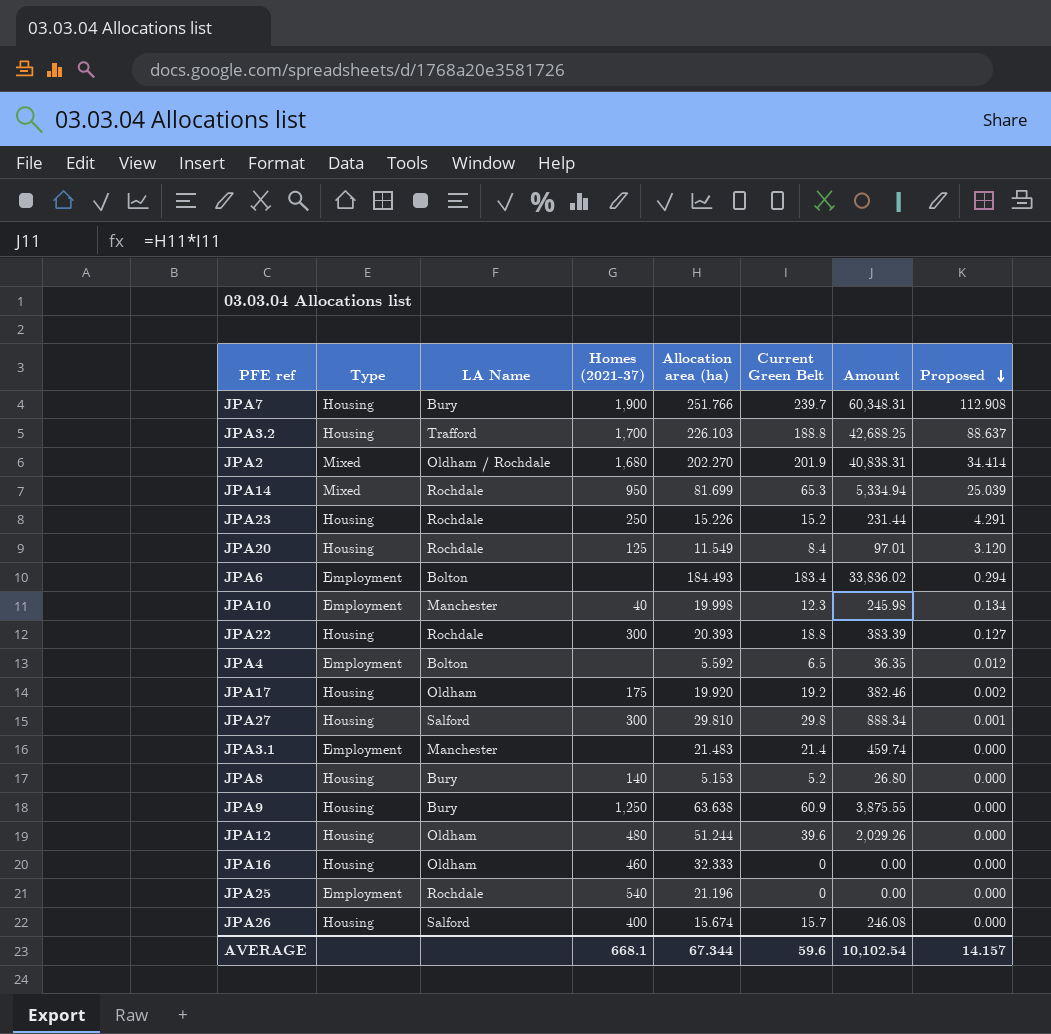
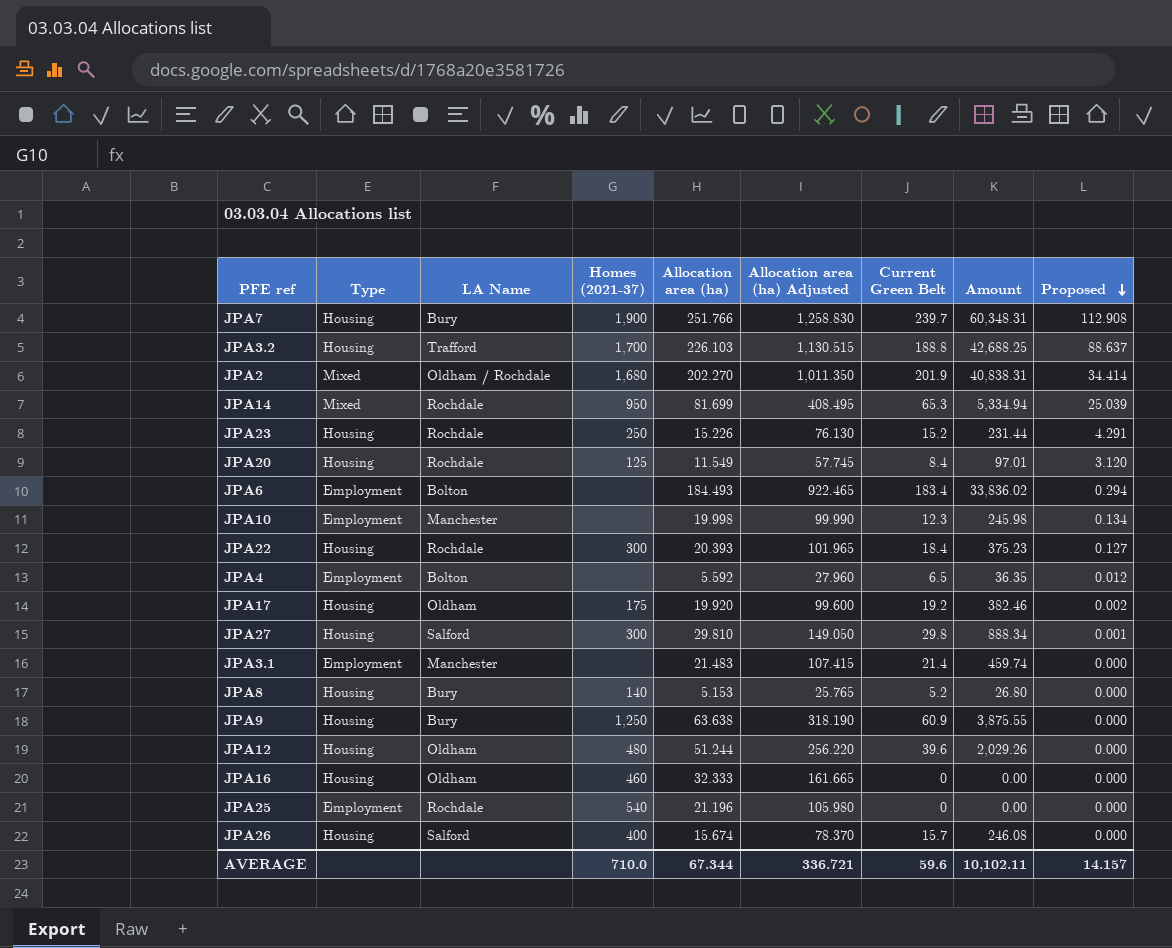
column Allocation area (ha) Adjusted | formula: none -> [Allocation area (ha)] * 5
JPA10 | Homes (2021-37): 40 -> none
JPA22 | Current Green Belt: 18.8 -> 18.4
JPA22 | Amount: 383.39 -> 375.23
AVERAGE | Homes (2021-37): 668.1 -> 710.0
AVERAGE | Amount: 10,102.54 -> 10,102.11

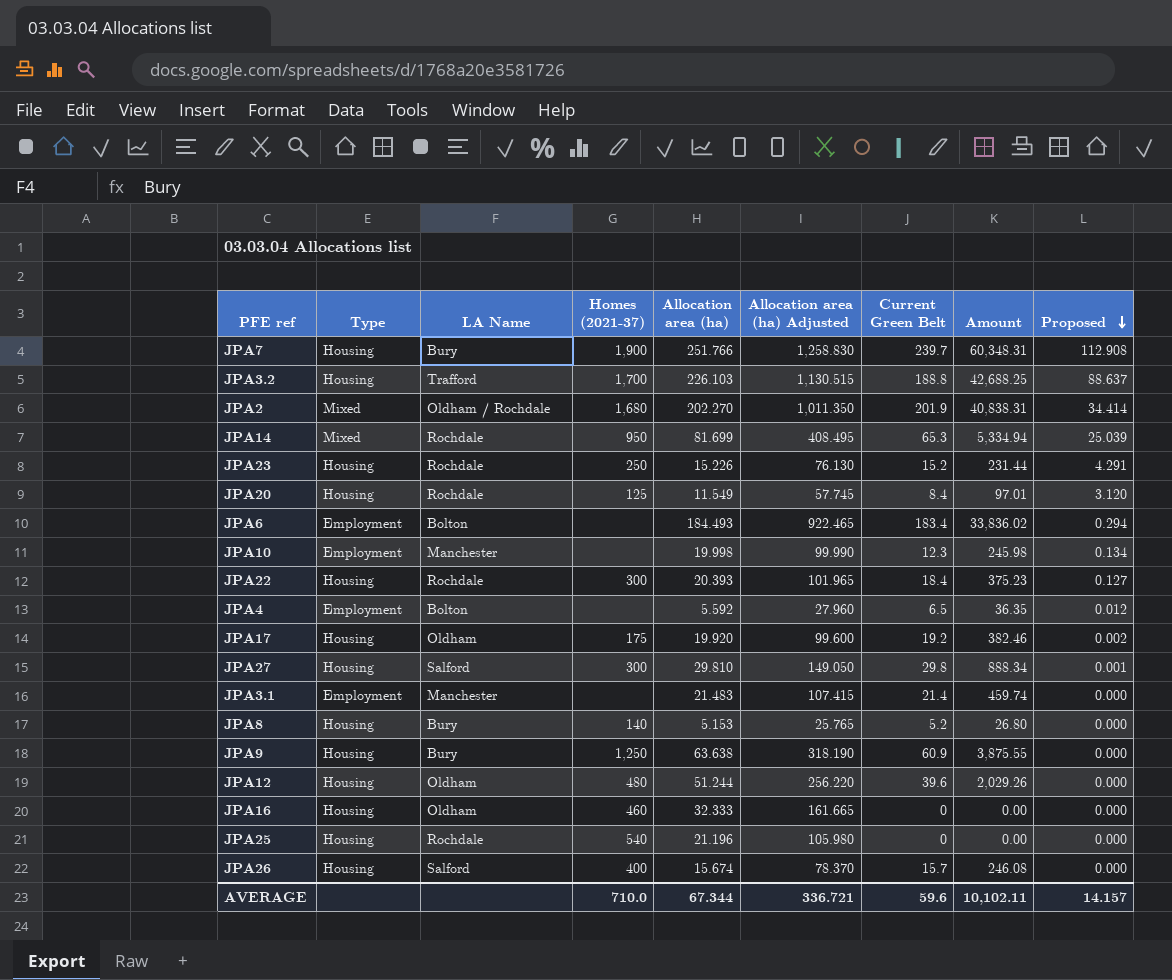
JPA25 | Type: Employment -> Housing

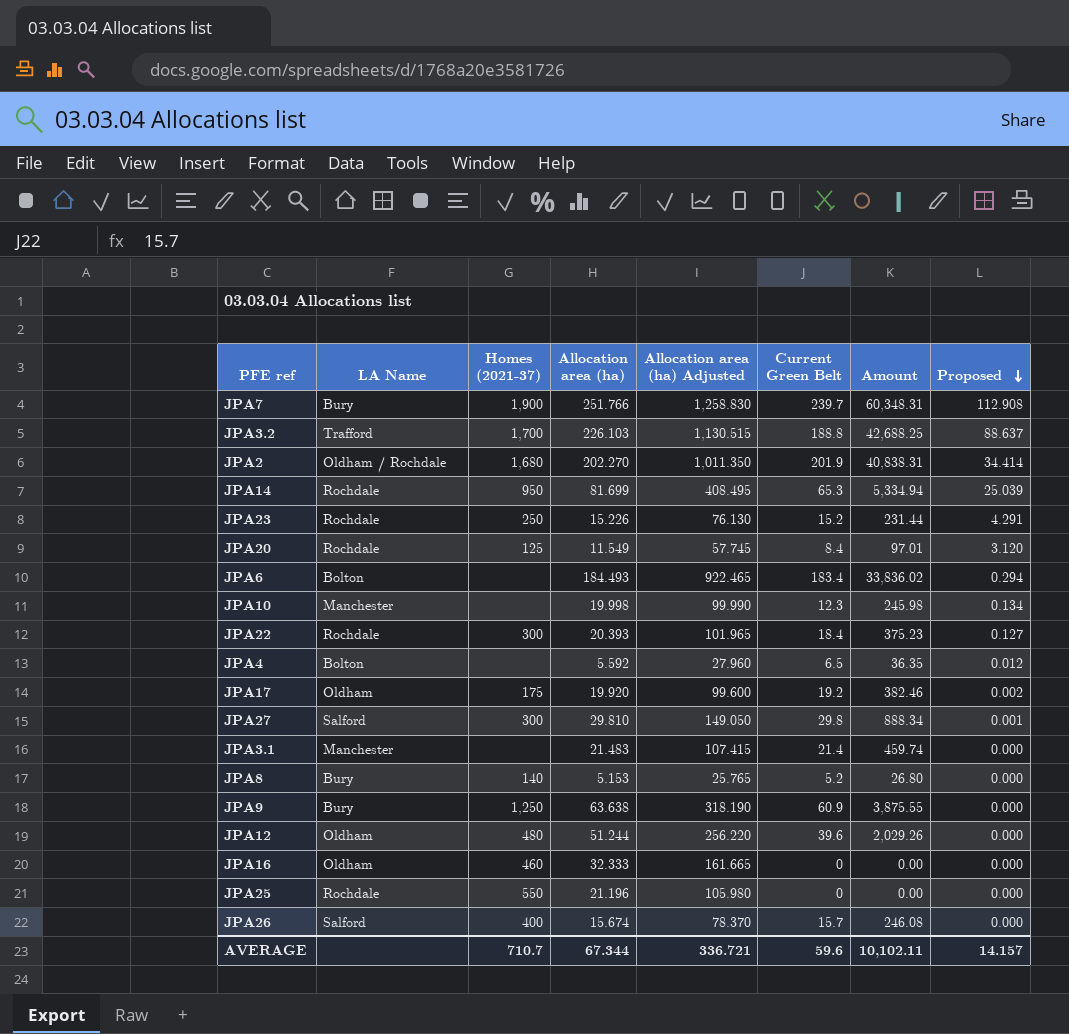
column Type | position: 2 -> none
JPA25 | Homes (2021-37): 540 -> 550
AVERAGE | Homes (2021-37): 710.0 -> 710.7

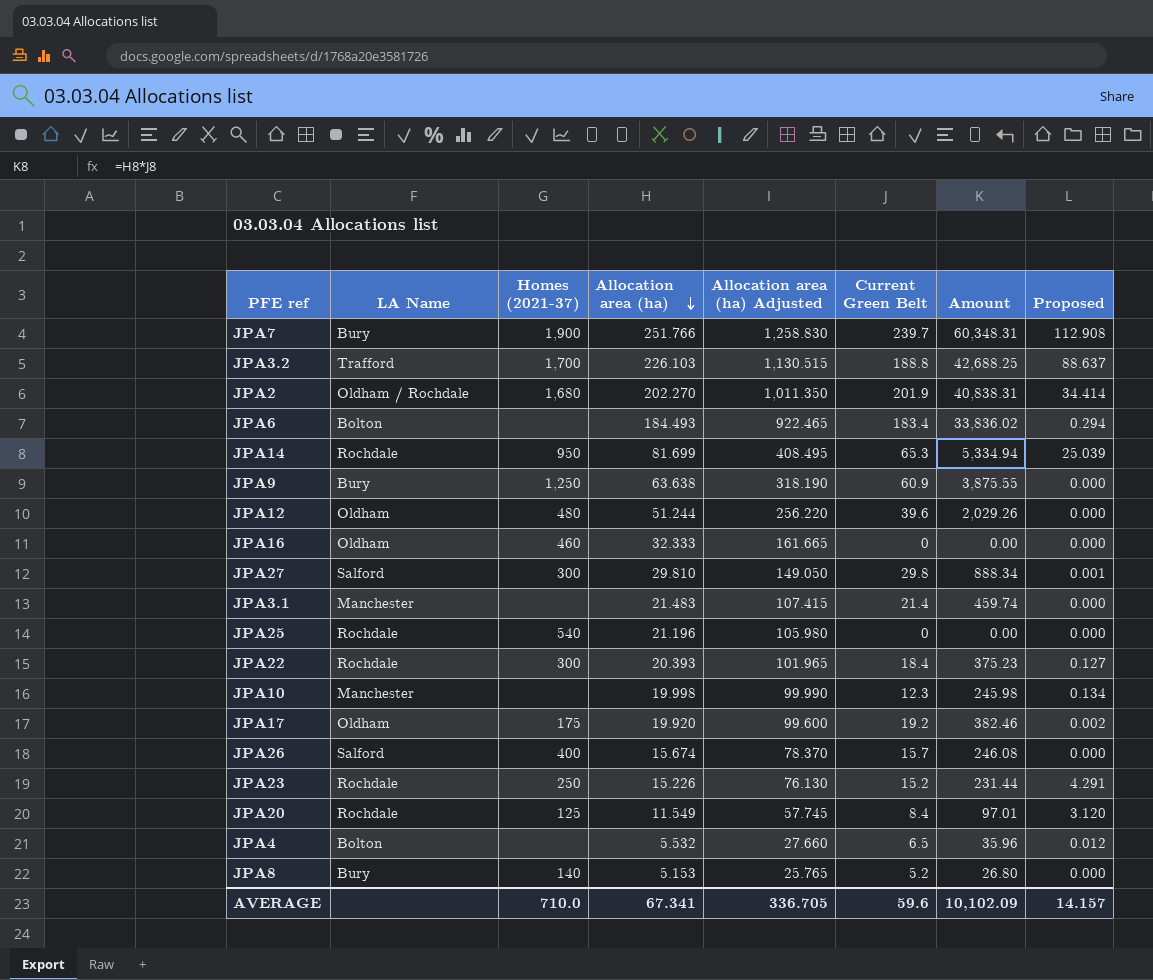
row order: Proposed descending -> Allocation area (ha) descending
JPA25 | Homes (2021-37): 550 -> 540
JPA4 | Allocation area (ha): 5.592 -> 5.532
JPA4 | Allocation area (ha) Adjusted: 27.960 -> 27.660
JPA4 | Amount: 36.35 -> 35.96
AVERAGE | Homes (2021-37): 710.7 -> 710.0
AVERAGE | Allocation area (ha): 67.344 -> 67.341
AVERAGE | Allocation area (ha) Adjusted: 336.721 -> 336.705
AVERAGE | Amount: 10,102.11 -> 10,102.09

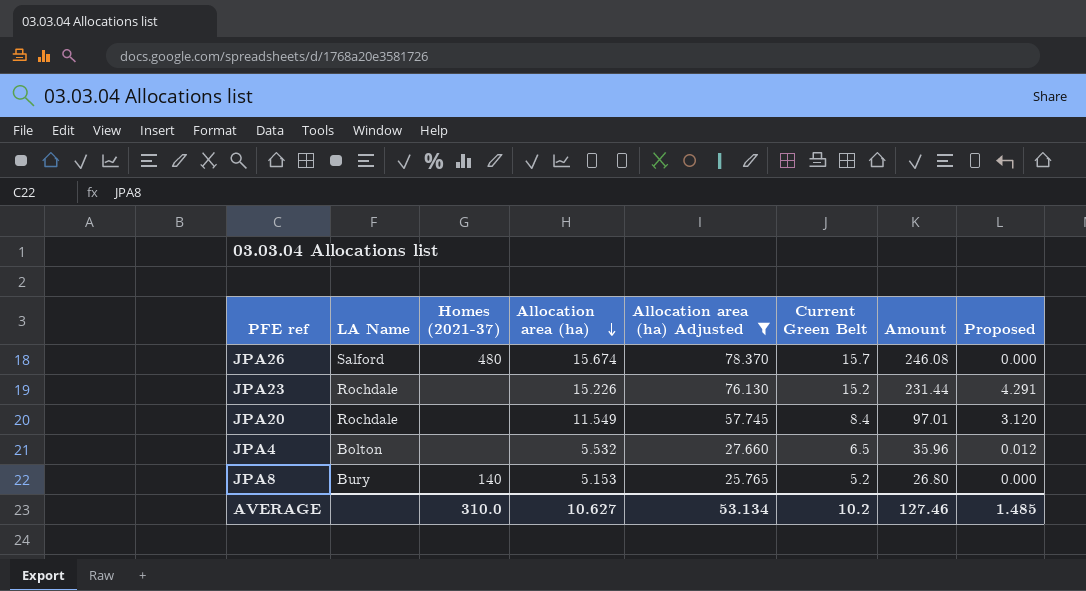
filter: none -> Allocation area (ha) Adjusted <= 78.370
JPA26 | Homes (2021-37): 400 -> 480
JPA23 | Homes (2021-37): 250 -> none
JPA20 | Homes (2021-37): 125 -> none
AVERAGE | Homes (2021-37): 710.0 -> 310.0
AVERAGE | Allocation area (ha): 67.341 -> 10.627
AVERAGE | Allocation area (ha) Adjusted: 336.705 -> 53.134
AVERAGE | Current Green Belt: 59.6 -> 10.2
AVERAGE | Amount: 10,102.09 -> 127.46
AVERAGE | Proposed: 14.157 -> 1.485

